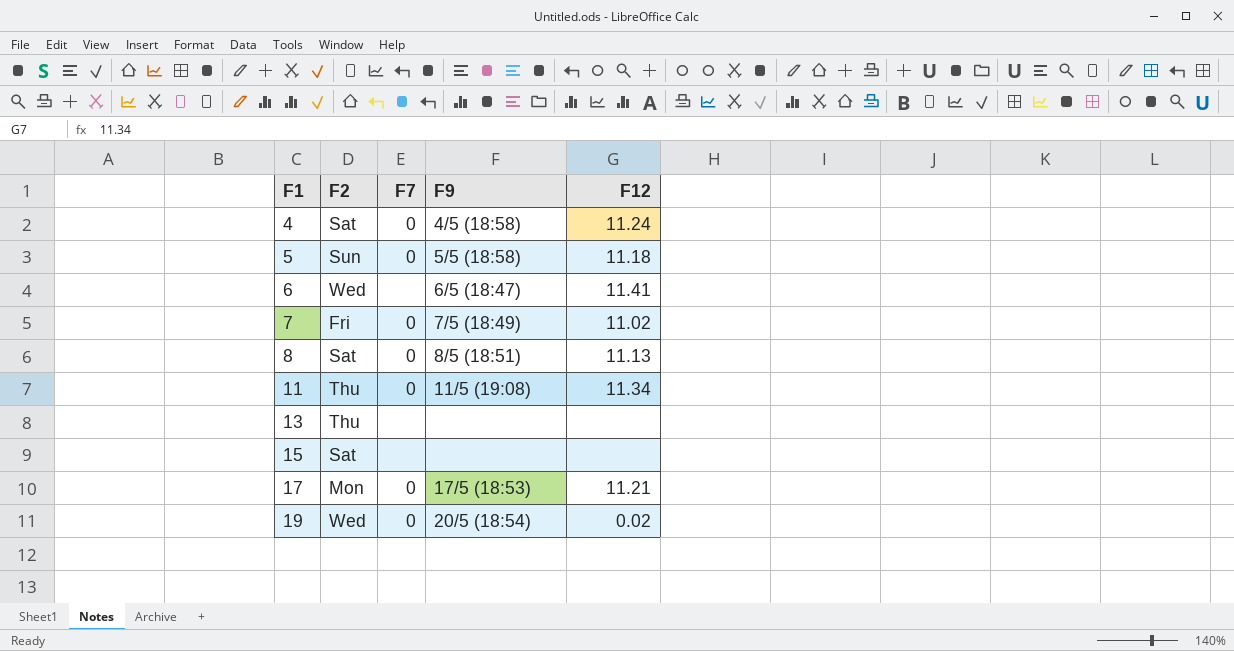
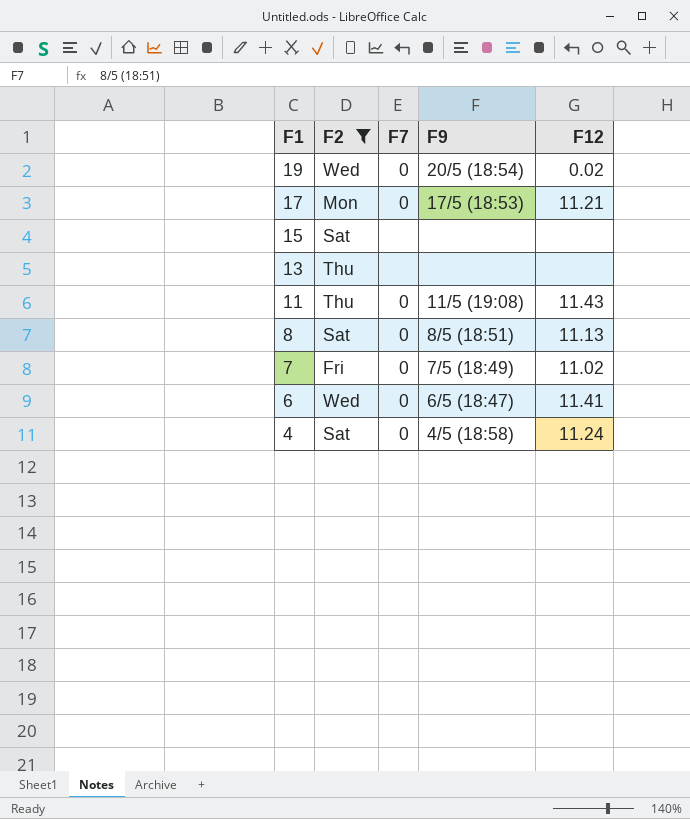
filter: none -> F2 != Sun
row order: F1 ascending -> F1 descending
11 | F12: 11.34 -> 11.43
6 | F7: none -> 0

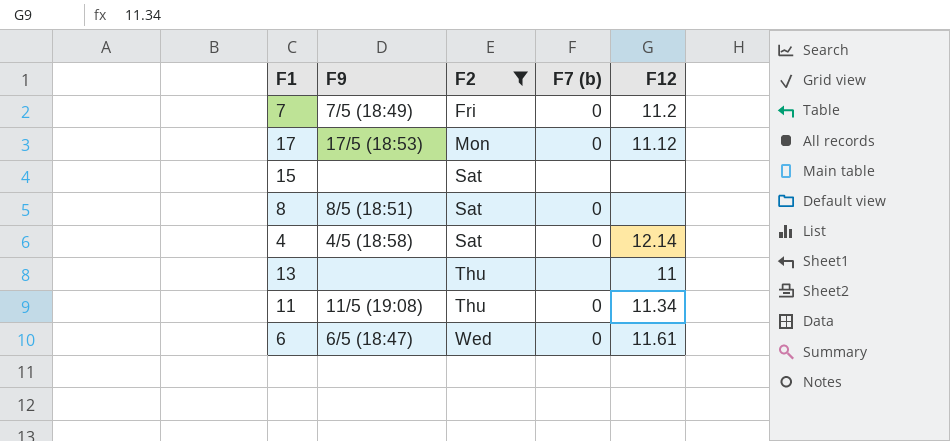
row order: F1 descending -> F2 ascending
column F9 | position: 4 -> 2
column name: F7 -> F7 (b)
row 19: Wed | 0 | 20/5 (18:54) | 0.02 -> none
7 | F12: 11.02 -> 11.2
17 | F12: 11.21 -> 11.12
8 | F12: 11.13 -> none
4 | F12: 11.24 -> 12.14
13 | F12: none -> 11
11 | F12: 11.43 -> 11.34
6 | F12: 11.41 -> 11.61

